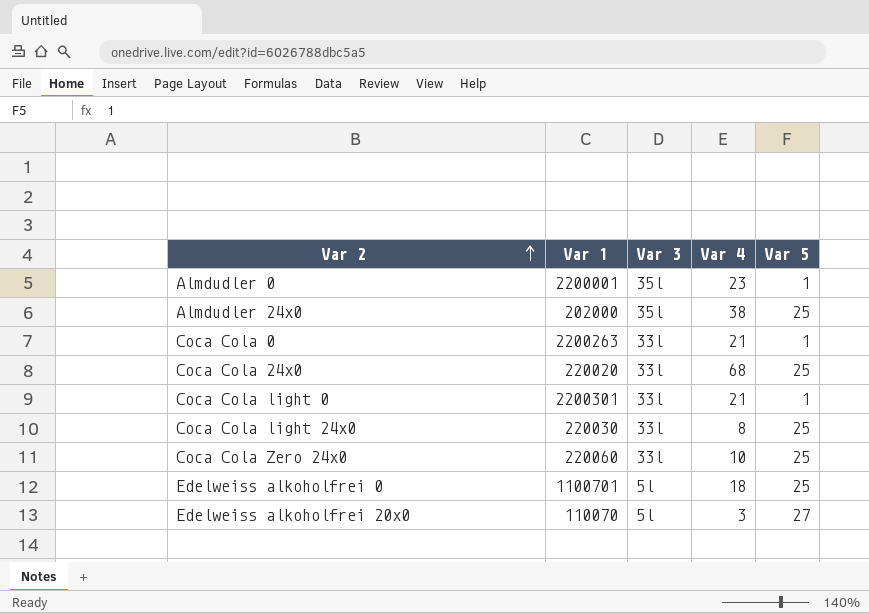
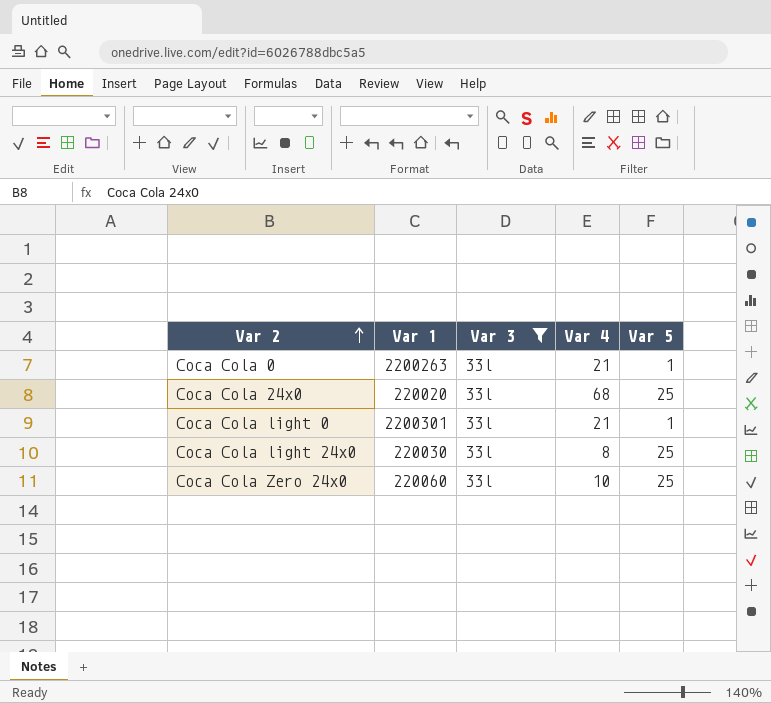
filter: none -> Var 3 = 33l

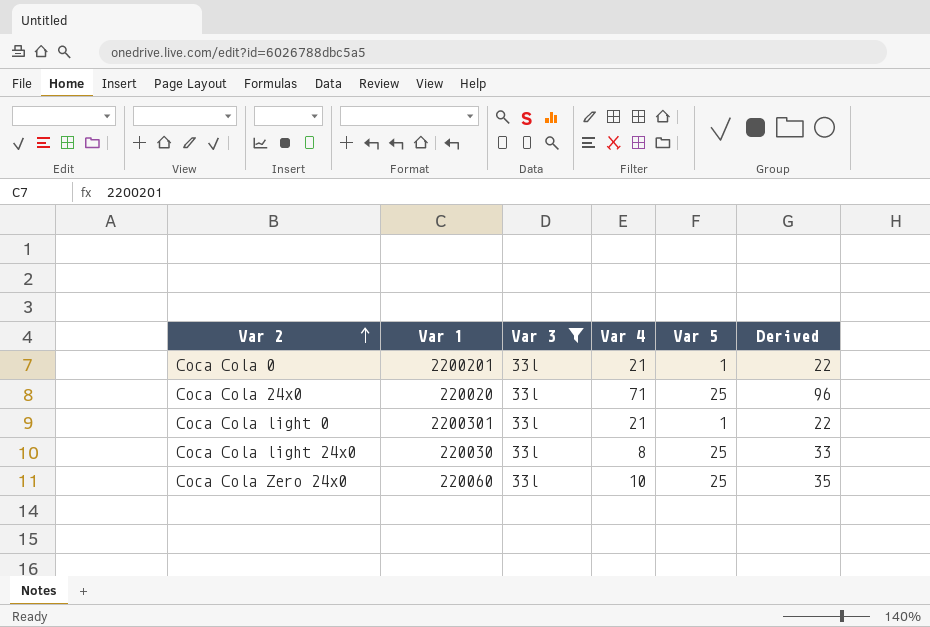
column Derived | formula: none -> [Var 4] + [Var 5]
Coca Cola 0 | Var 1: 2200263 -> 2200201
Coca Cola 24x0 | Var 4: 68 -> 71

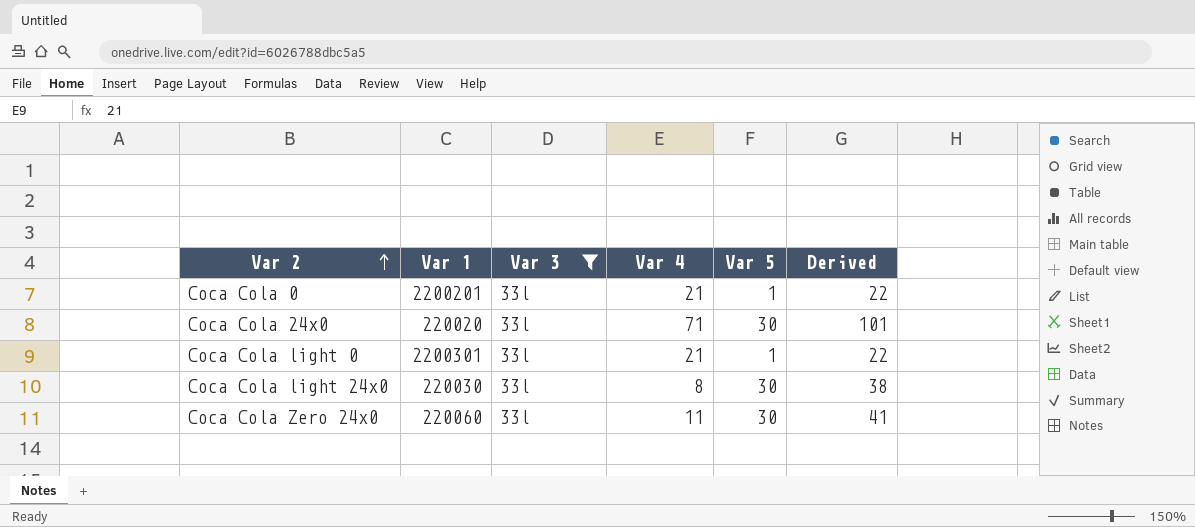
Coca Cola 24x0 | Var 5: 25 -> 30
Coca Cola 24x0 | Derived: 96 -> 101
Coca Cola light 24x0 | Var 5: 25 -> 30
Coca Cola light 24x0 | Derived: 33 -> 38
Coca Cola Zero 24x0 | Var 4: 10 -> 11
Coca Cola Zero 24x0 | Var 5: 25 -> 30
Coca Cola Zero 24x0 | Derived: 35 -> 41

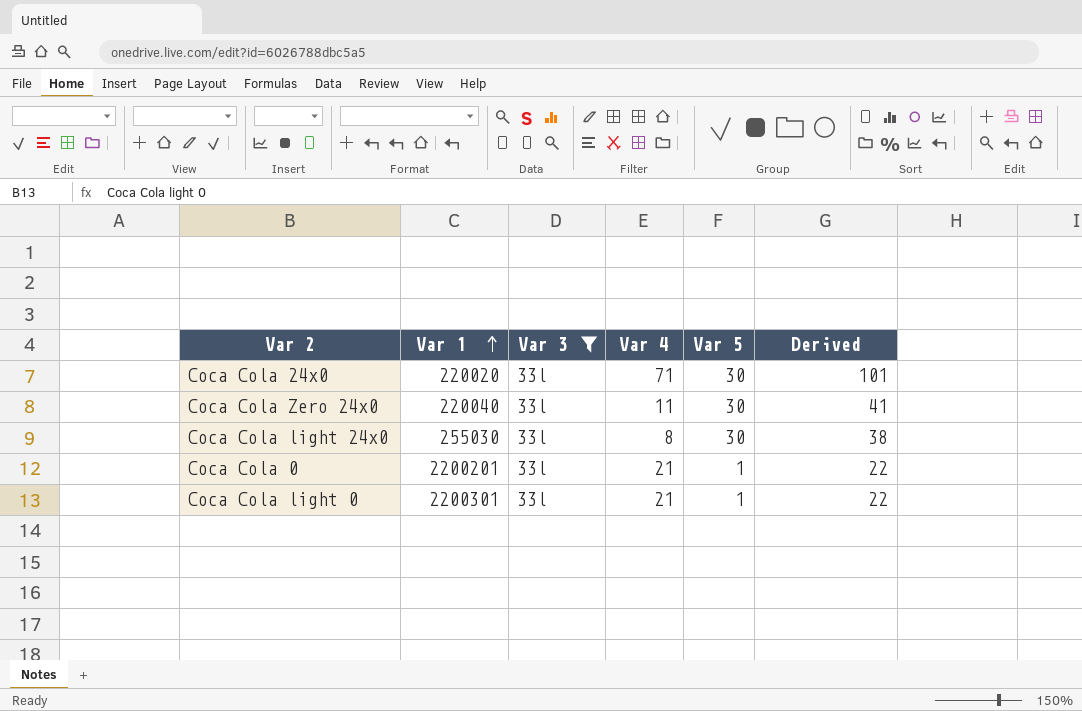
row order: Var 2 ascending -> Var 1 ascending
Coca Cola Zero 24x0 | Var 1: 220060 -> 220040
Coca Cola light 24x0 | Var 1: 220030 -> 255030

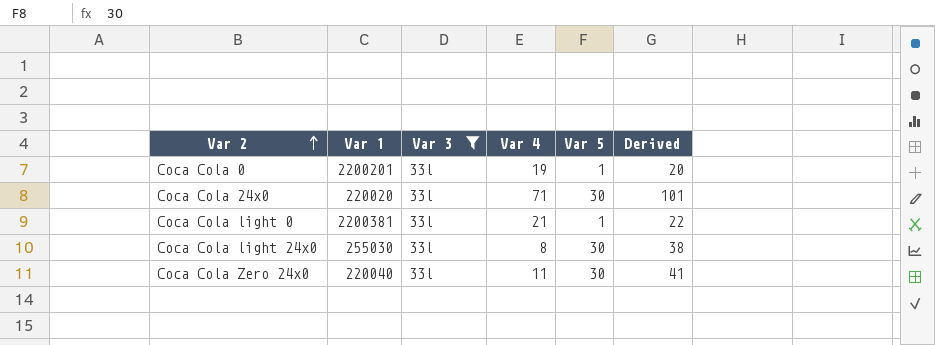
row order: Var 1 ascending -> Var 2 ascending
Coca Cola 0 | Var 4: 21 -> 19
Coca Cola 0 | Derived: 22 -> 20
Coca Cola light 0 | Var 1: 2200301 -> 2200381

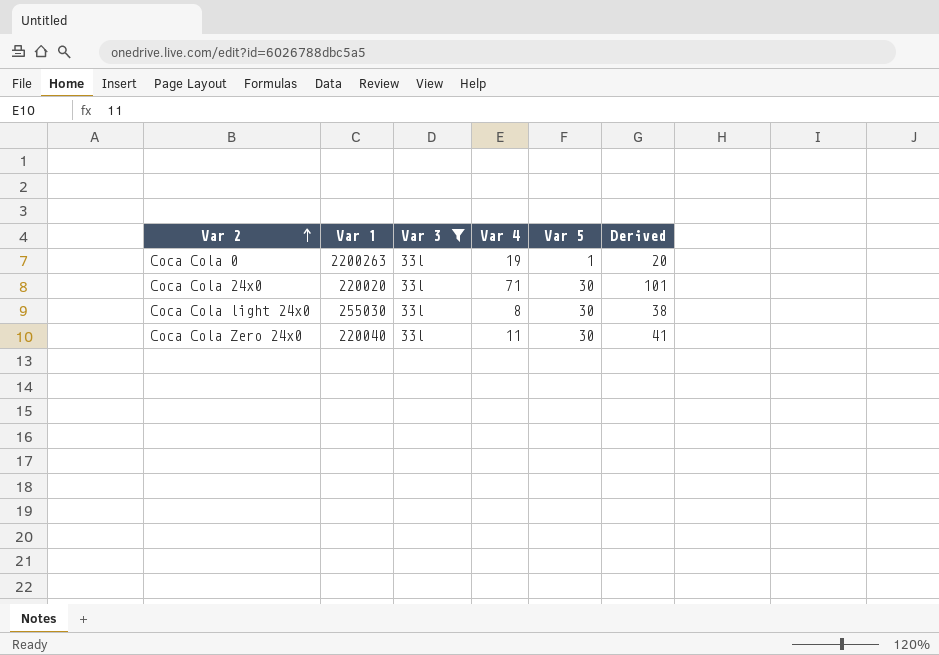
row Coca Cola light 0: 2200381 | 33l | 21 | 1 | 22 -> none
Coca Cola 0 | Var 1: 2200201 -> 2200263

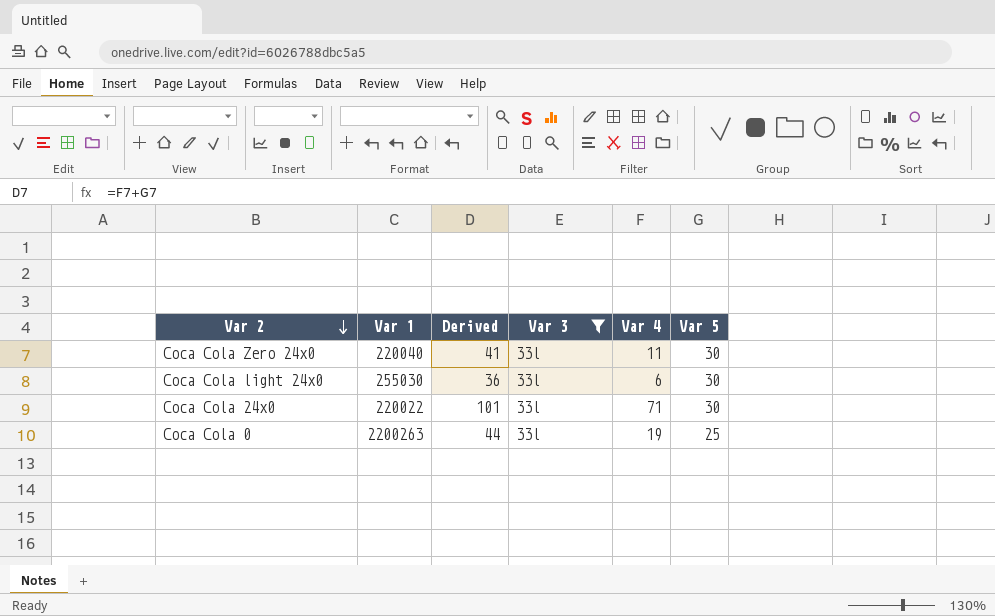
row order: Var 2 ascending -> Var 2 descending
column Derived | position: 6 -> 3
Coca Cola light 24x0 | Derived: 38 -> 36
Coca Cola light 24x0 | Var 4: 8 -> 6
Coca Cola 24x0 | Var 1: 220020 -> 220022
Coca Cola 0 | Derived: 20 -> 44
Coca Cola 0 | Var 5: 1 -> 25

